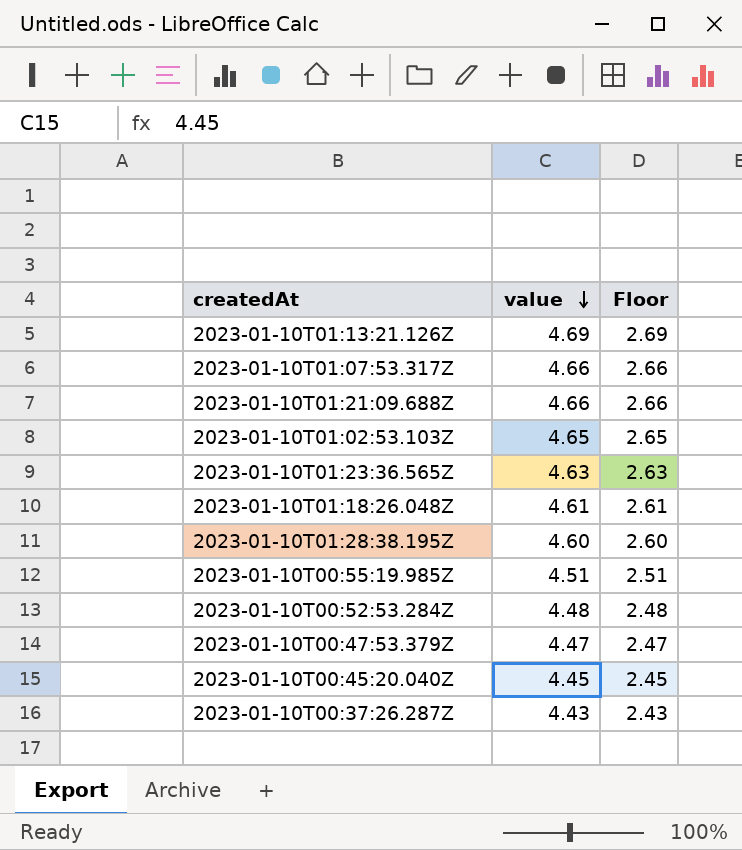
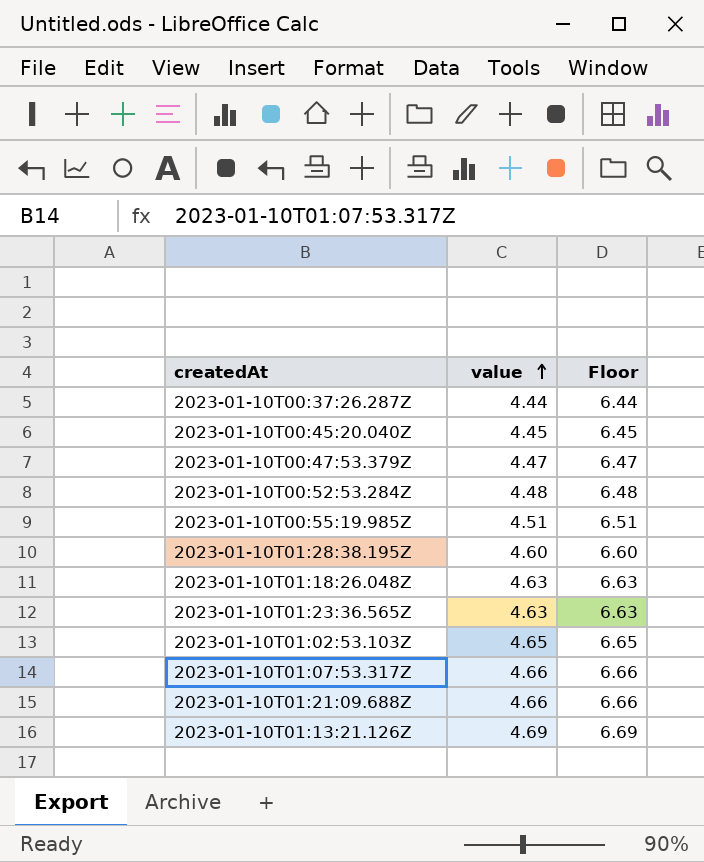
row order: value descending -> value ascending
column Floor | formula: [value] - 2 -> [value] + 2
2023-01-10T00:37:26.287Z | value: 4.43 -> 4.44
2023-01-10T01:18:26.048Z | value: 4.61 -> 4.63

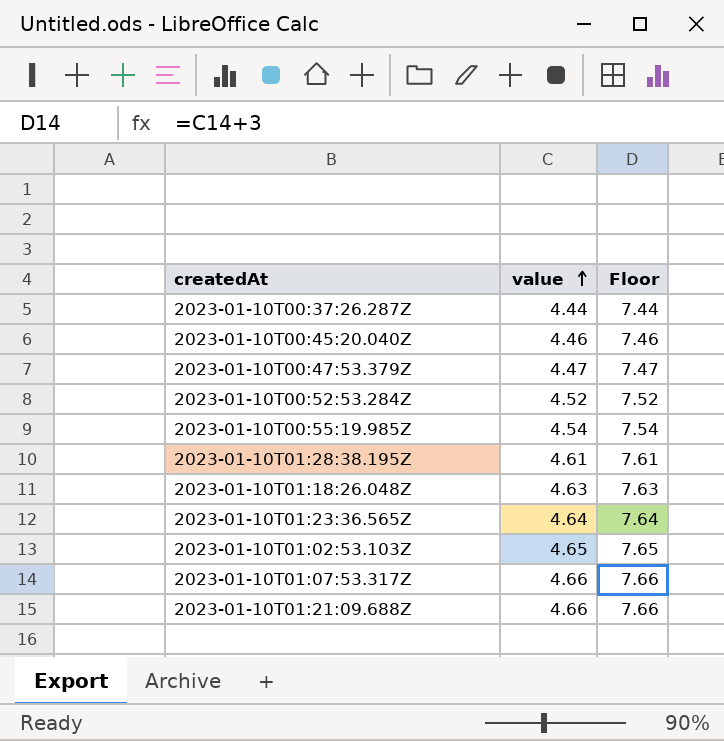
column Floor | formula: [value] + 2 -> [value] + 3
row 2023-01-10T01:13:21.126Z: 4.69 | 6.69 -> none
2023-01-10T00:45:20.040Z | value: 4.45 -> 4.46
2023-01-10T00:52:53.284Z | value: 4.48 -> 4.52
2023-01-10T00:55:19.985Z | value: 4.51 -> 4.54
2023-01-10T01:28:38.195Z | value: 4.60 -> 4.61
2023-01-10T01:23:36.565Z | value: 4.63 -> 4.64

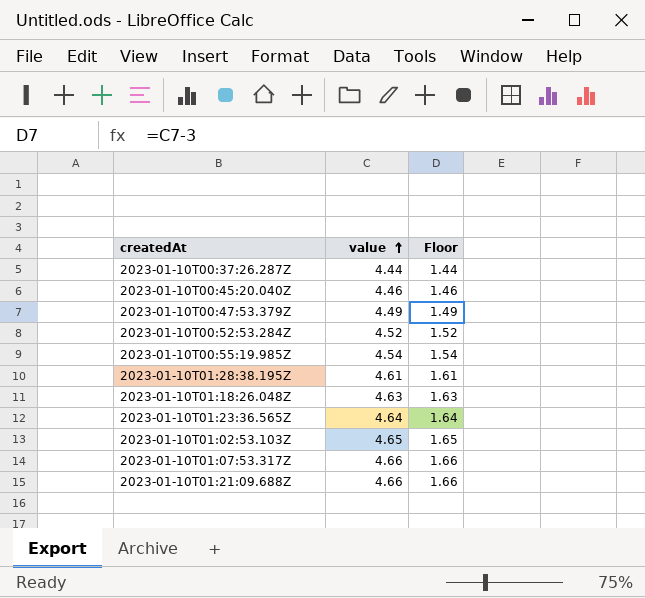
column Floor | formula: [value] + 3 -> [value] - 3
2023-01-10T00:47:53.379Z | value: 4.47 -> 4.49

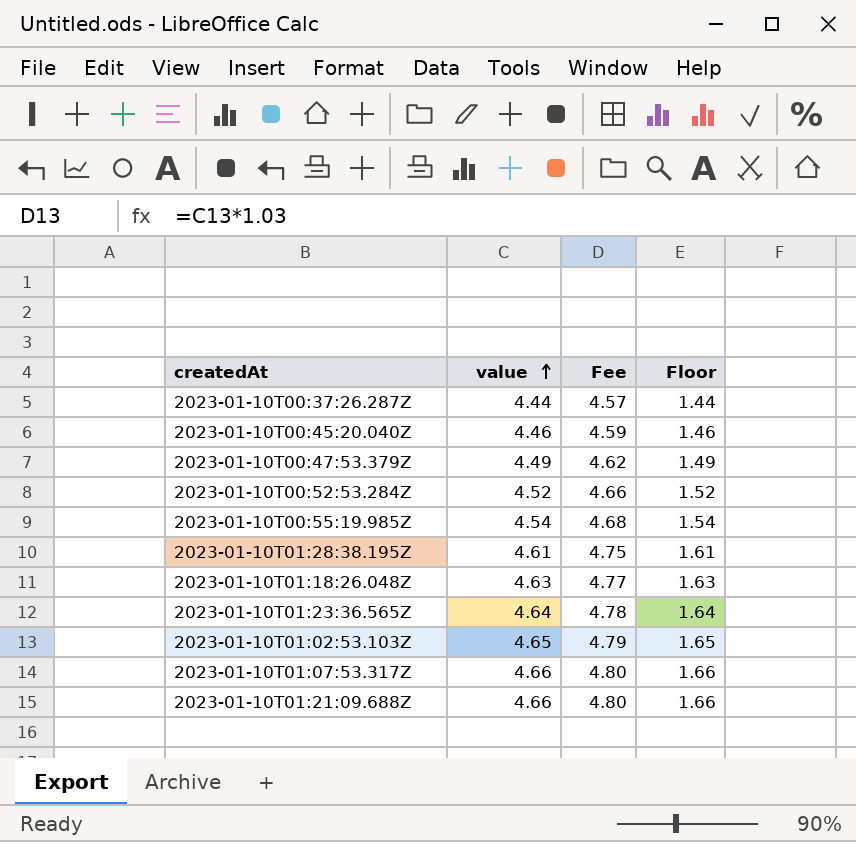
column Fee | formula: none -> [value] * 1.03

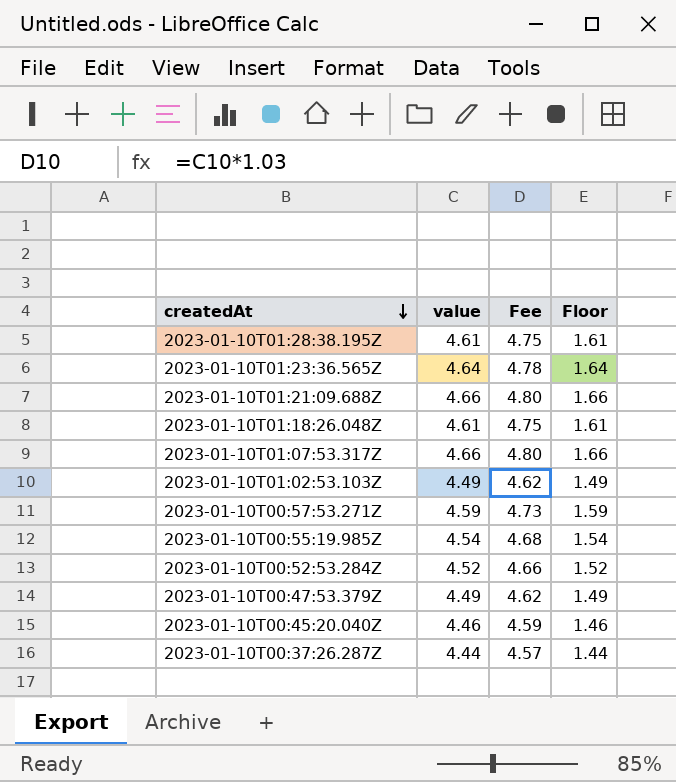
row order: value ascending -> createdAt descending
2023-01-10T01:18:26.048Z | value: 4.63 -> 4.61
2023-01-10T01:18:26.048Z | Fee: 4.77 -> 4.75
2023-01-10T01:18:26.048Z | Floor: 1.63 -> 1.61
2023-01-10T01:02:53.103Z | value: 4.65 -> 4.49
2023-01-10T01:02:53.103Z | Fee: 4.79 -> 4.62
2023-01-10T01:02:53.103Z | Floor: 1.65 -> 1.49
row 2023-01-10T00:57:53.271Z: none -> 4.59 | 4.73 | 1.59

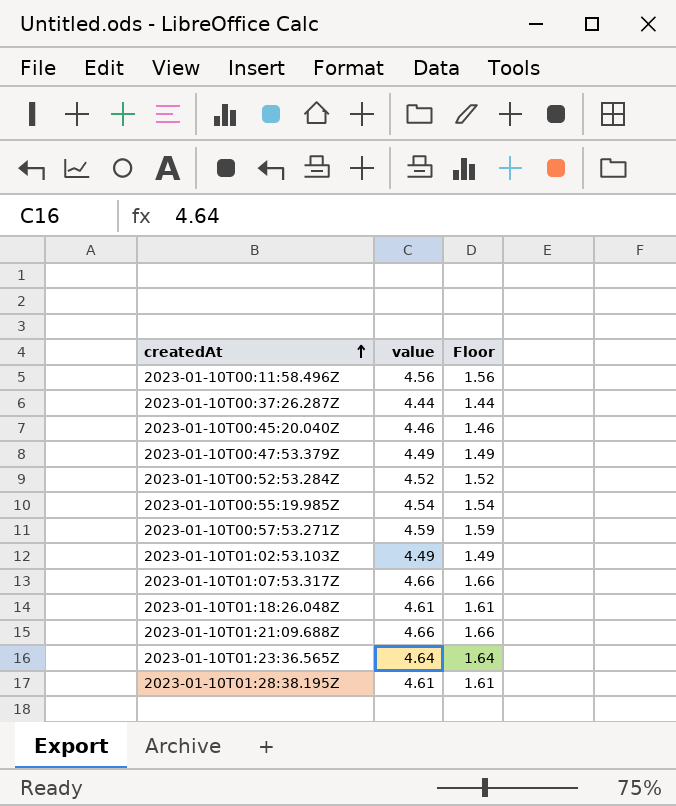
row order: createdAt descending -> createdAt ascending
column Fee | formula: [value] * 1.03 -> none
row 2023-01-10T00:11:58.496Z: none -> 4.56 | 1.56

